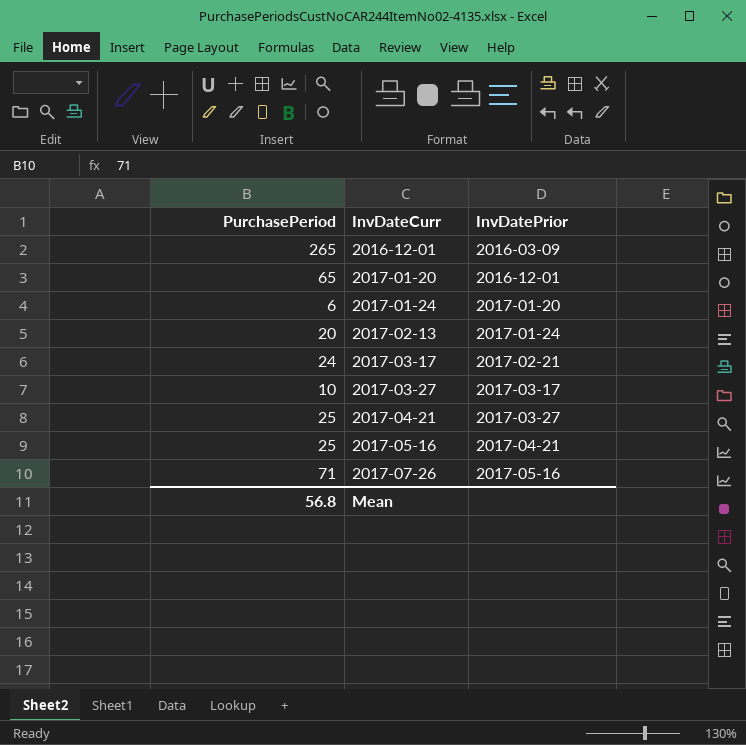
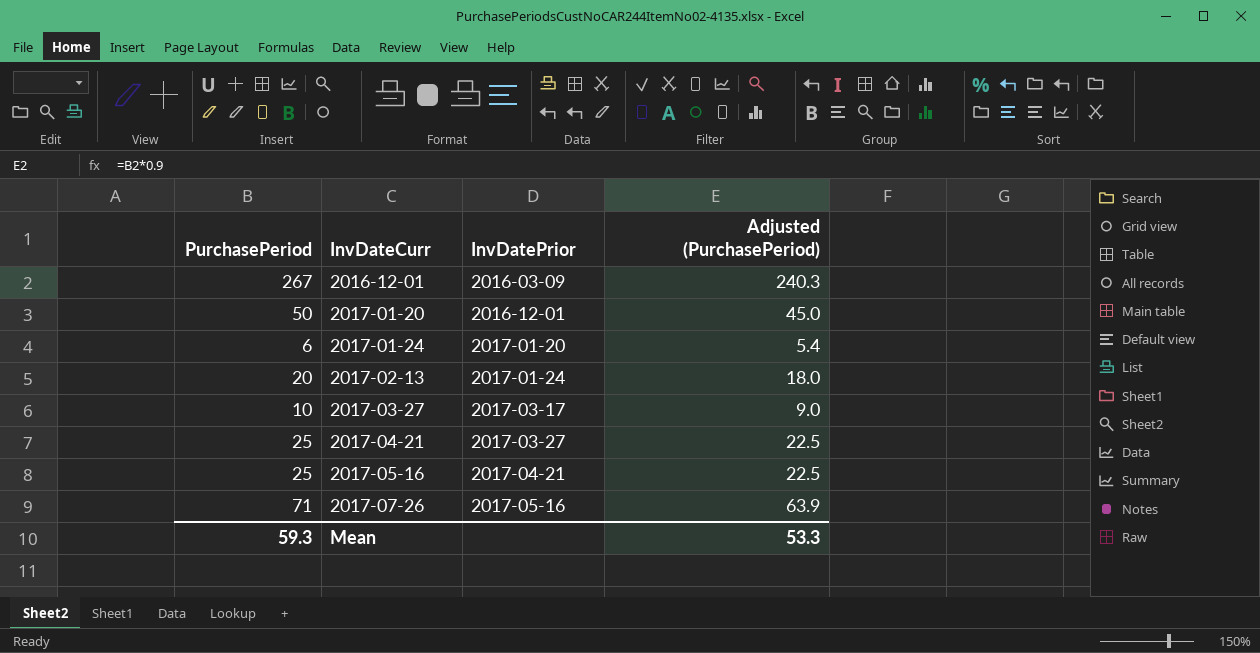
column Adjusted (PurchasePeriod) | formula: none -> [PurchasePeriod] * 0.9
row 2017-03-17: 24 | 2017-02-21 -> none
2016-12-01 | PurchasePeriod: 265 -> 267
2017-01-20 | PurchasePeriod: 65 -> 50
Mean | PurchasePeriod: 56.8 -> 59.3

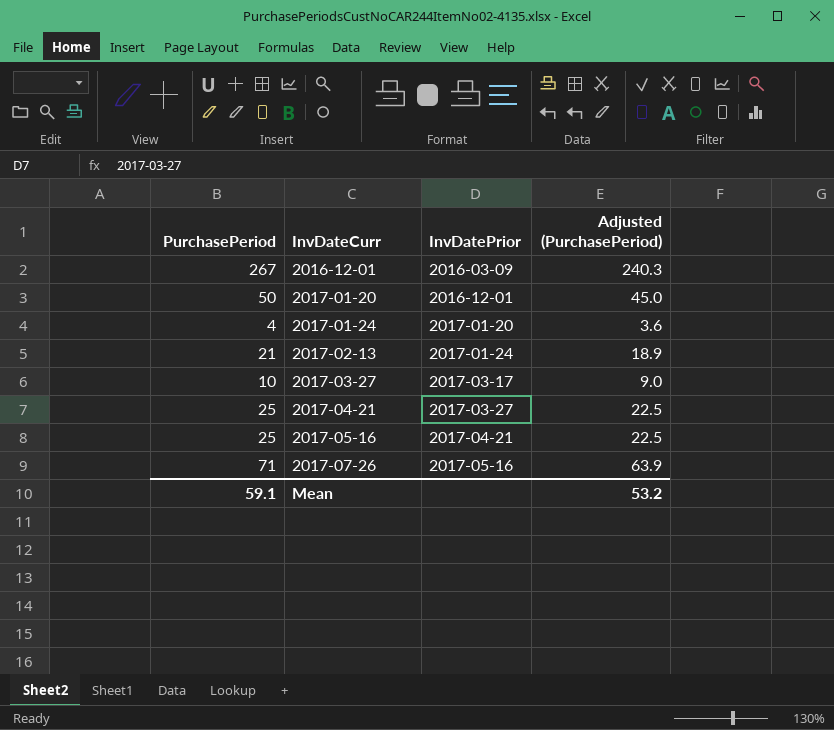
2017-01-24 | PurchasePeriod: 6 -> 4
2017-01-24 | Adjusted (PurchasePeriod): 5.4 -> 3.6
2017-02-13 | PurchasePeriod: 20 -> 21
2017-02-13 | Adjusted (PurchasePeriod): 18.0 -> 18.9
Mean | PurchasePeriod: 59.3 -> 59.1
Mean | Adjusted (PurchasePeriod): 53.3 -> 53.2

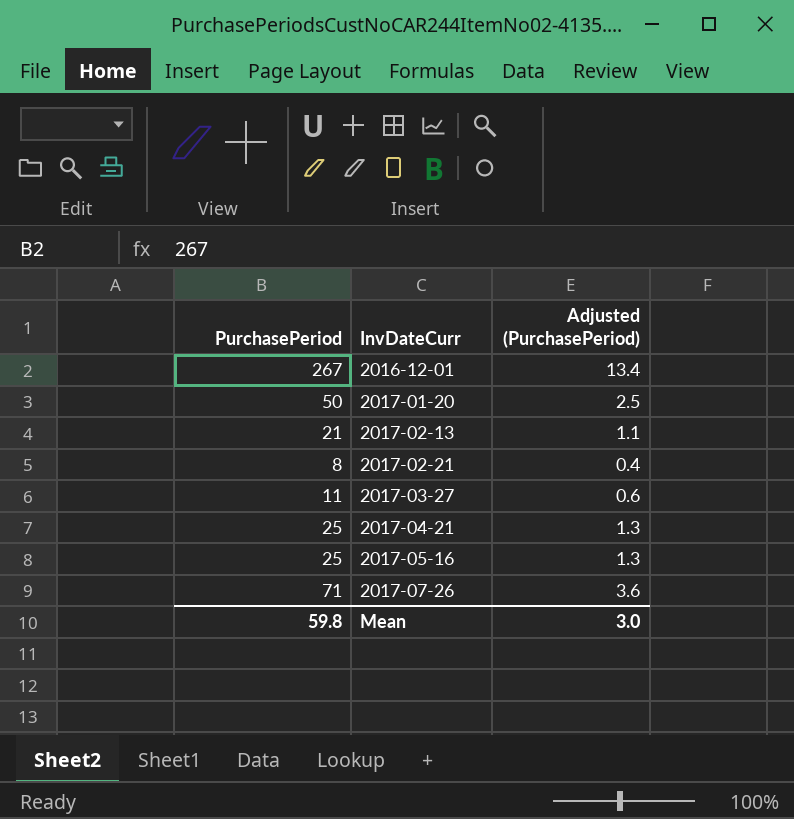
column InvDatePrior | position: 3 -> none
column Adjusted (PurchasePeriod) | formula: [PurchasePeriod] * 0.9 -> [PurchasePeriod] * 0.05
row 2017-01-24: 4 | 2017-01-20 | 3.6 -> none
row 2017-02-21: none -> 8 | 0.4
2017-03-27 | PurchasePeriod: 10 -> 11
Mean | PurchasePeriod: 59.1 -> 59.8
Mean | Adjusted (PurchasePeriod): 53.2 -> 3.0

